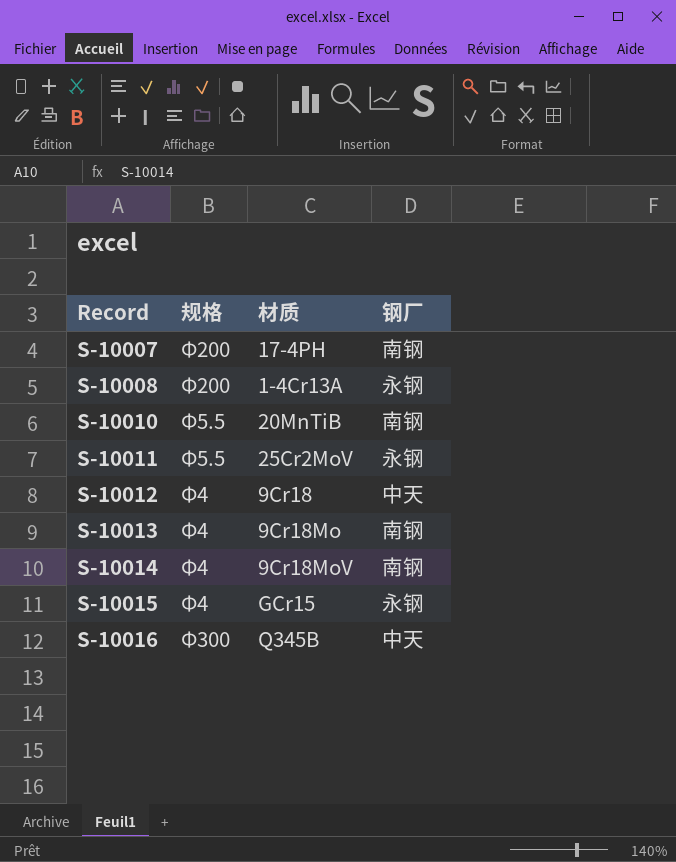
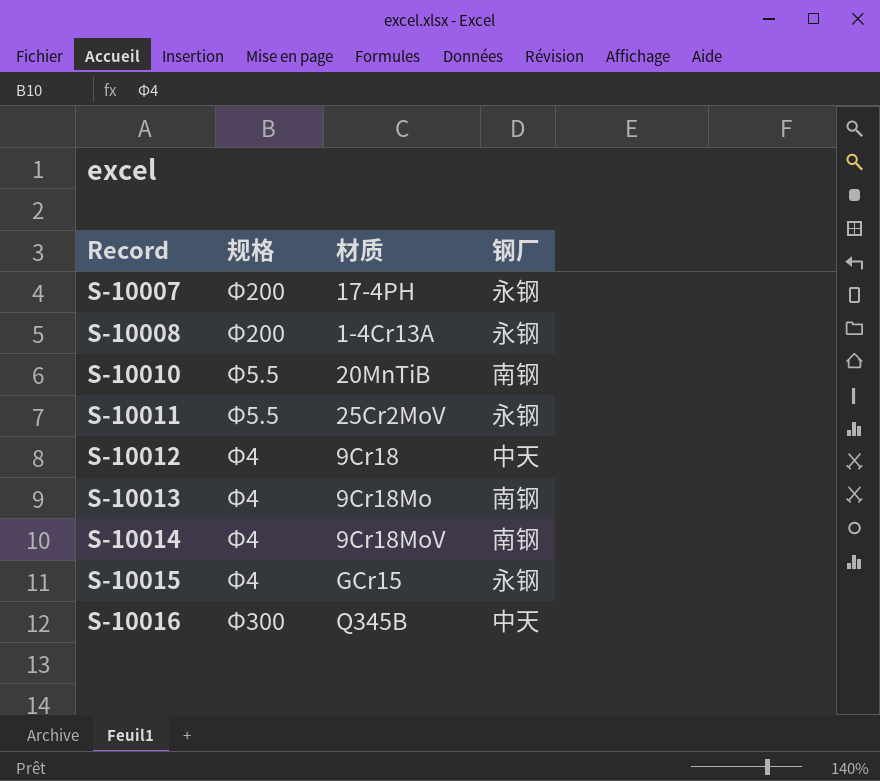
S-10007 | 钢厂: 南钢 -> 永钢

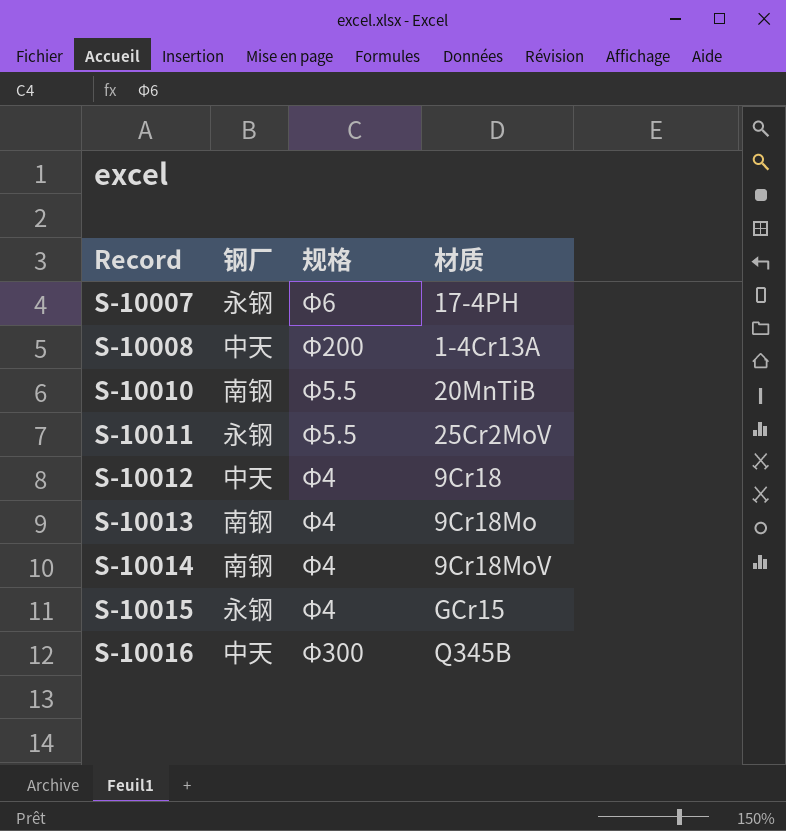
column 钢厂 | position: 4 -> 2
S-10007 | 规格: Φ200 -> Φ6
S-10008 | 钢厂: 永钢 -> 中天

